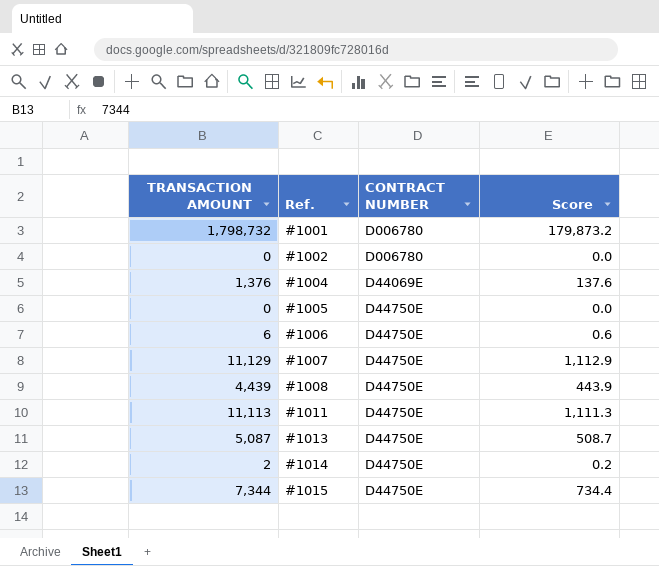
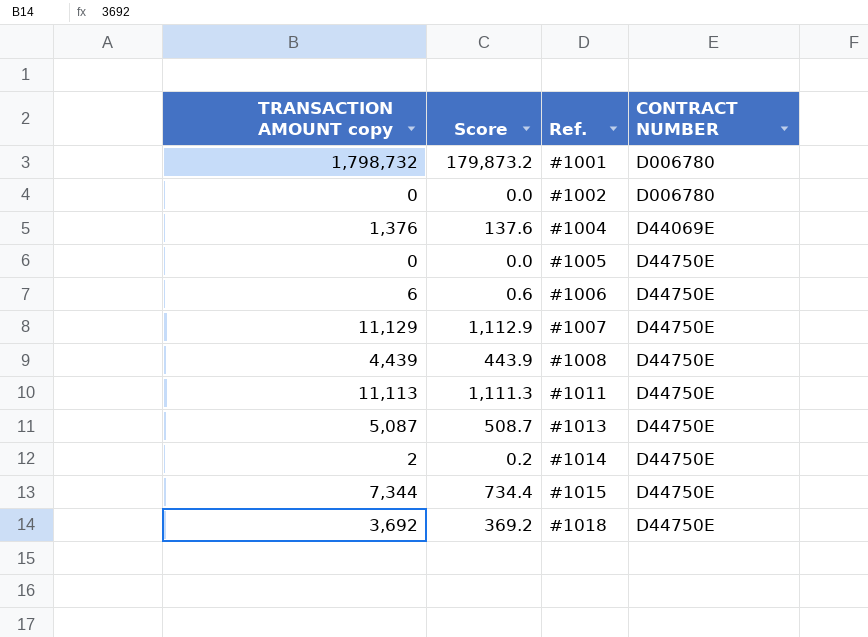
column name: TRANSACTION AMOUNT -> TRANSACTION AMOUNT copy
column Score | position: 4 -> 2
row #1018: none -> 3,692 | 369.2 | D44750E

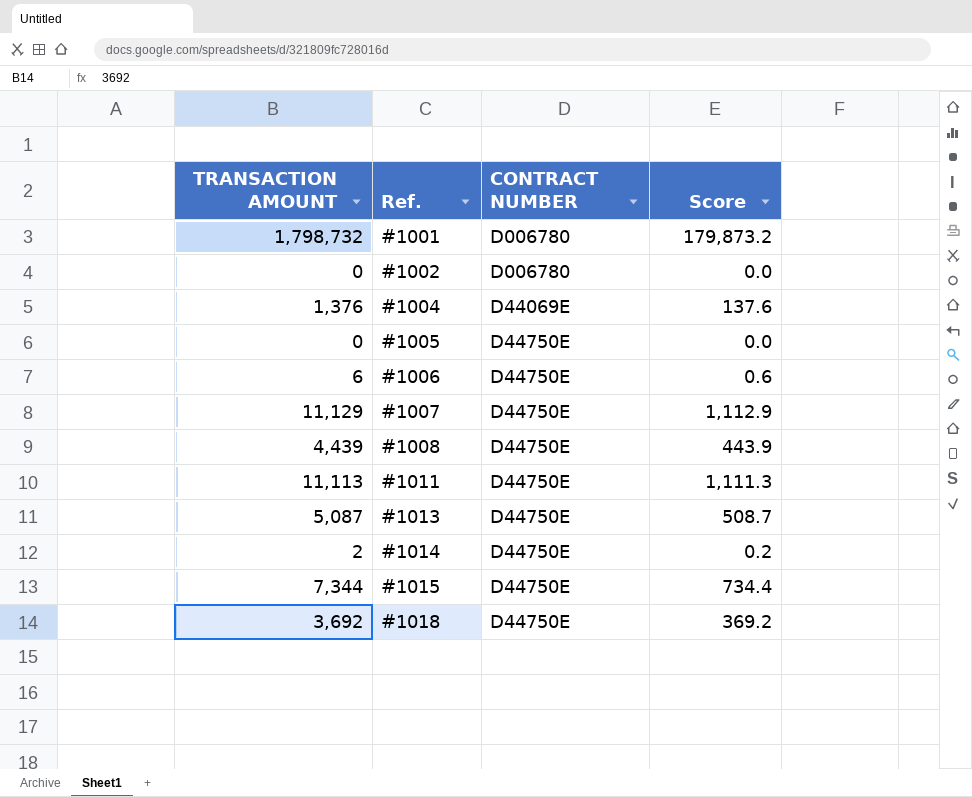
column name: TRANSACTION AMOUNT copy -> TRANSACTION AMOUNT
column Score | position: 2 -> 4

